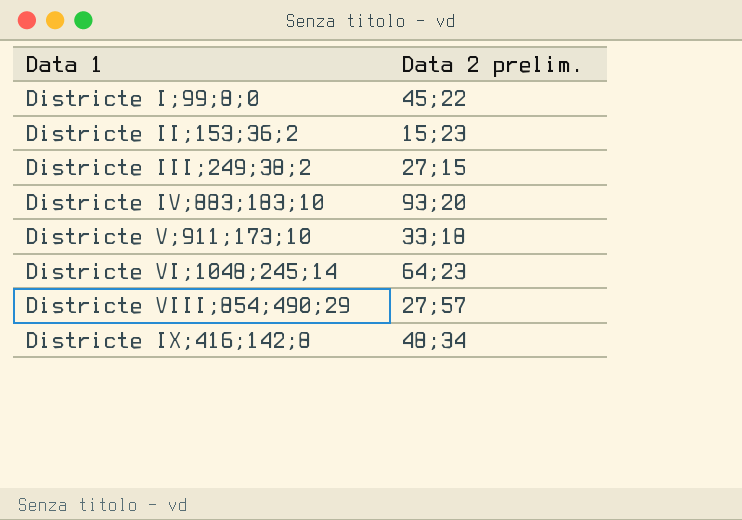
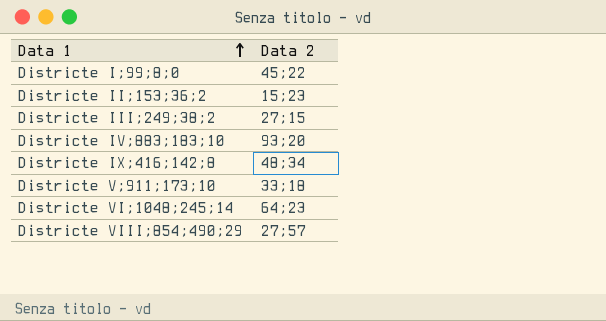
row order: none -> Data 1 ascending
column name: Data 2 prelim. -> Data 2

